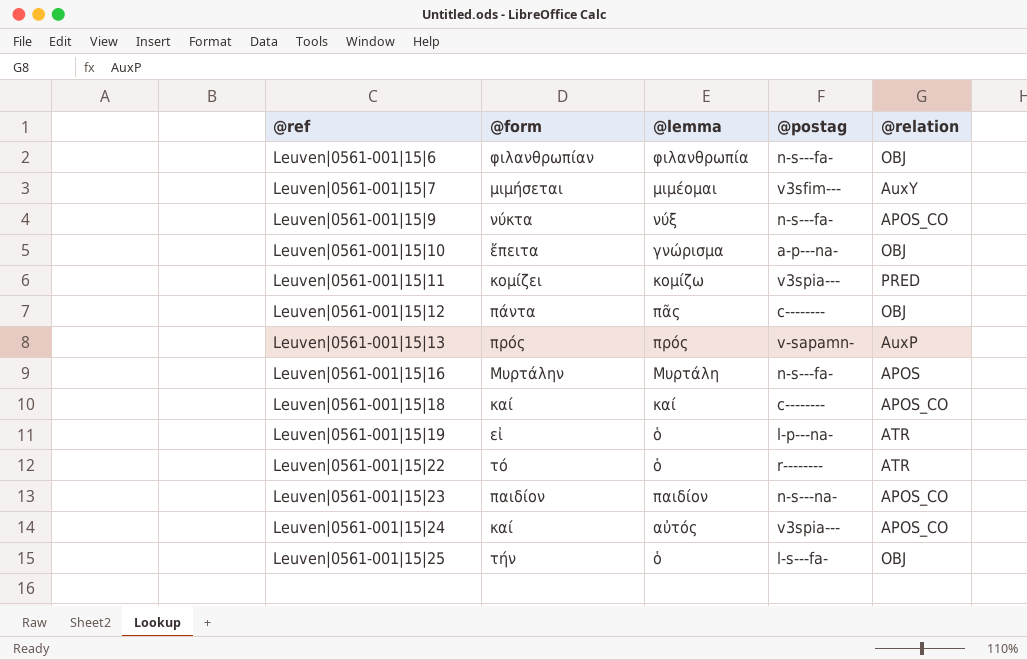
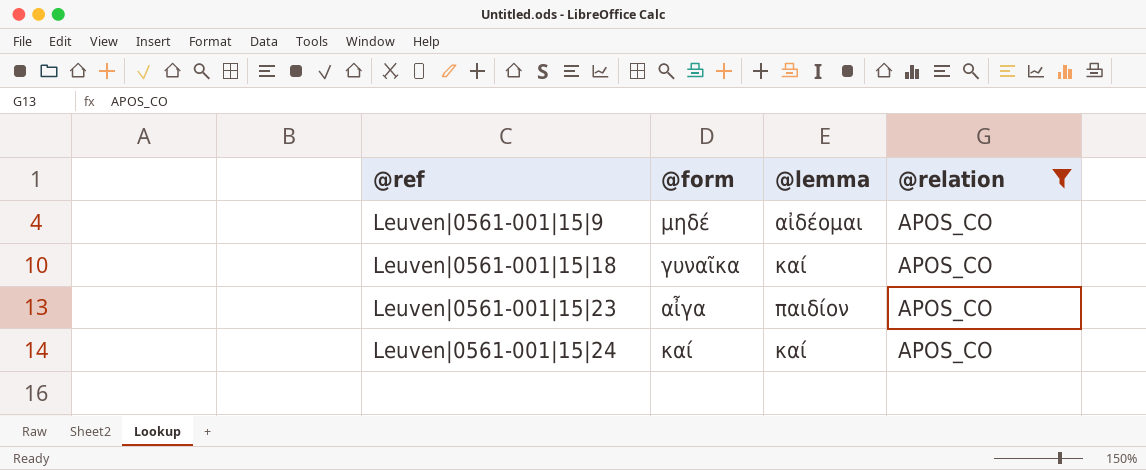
filter: none -> @relation = APOS_CO
column @postag | position: 4 -> none
Leuven|0561-001|15|9 | @form: νύκτα -> μηδέ
Leuven|0561-001|15|9 | @lemma: νύξ -> αἰδέομαι
Leuven|0561-001|15|18 | @form: καί -> γυναῖκα
Leuven|0561-001|15|23 | @form: παιδίον -> αἶγα
Leuven|0561-001|15|24 | @lemma: αὐτός -> καί

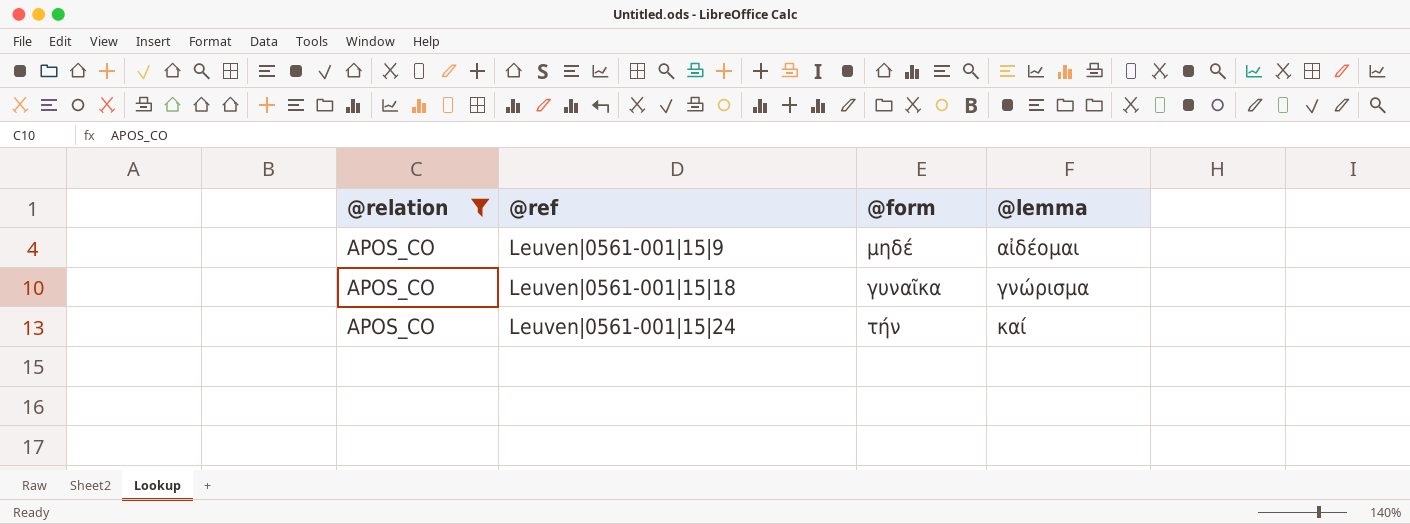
column @relation | position: 4 -> 1
row Leuven|0561-001|15|23: αἶγα | παιδίον | APOS_CO -> none
Leuven|0561-001|15|18 | @lemma: καί -> γνώρισμα
Leuven|0561-001|15|24 | @form: καί -> τήν

